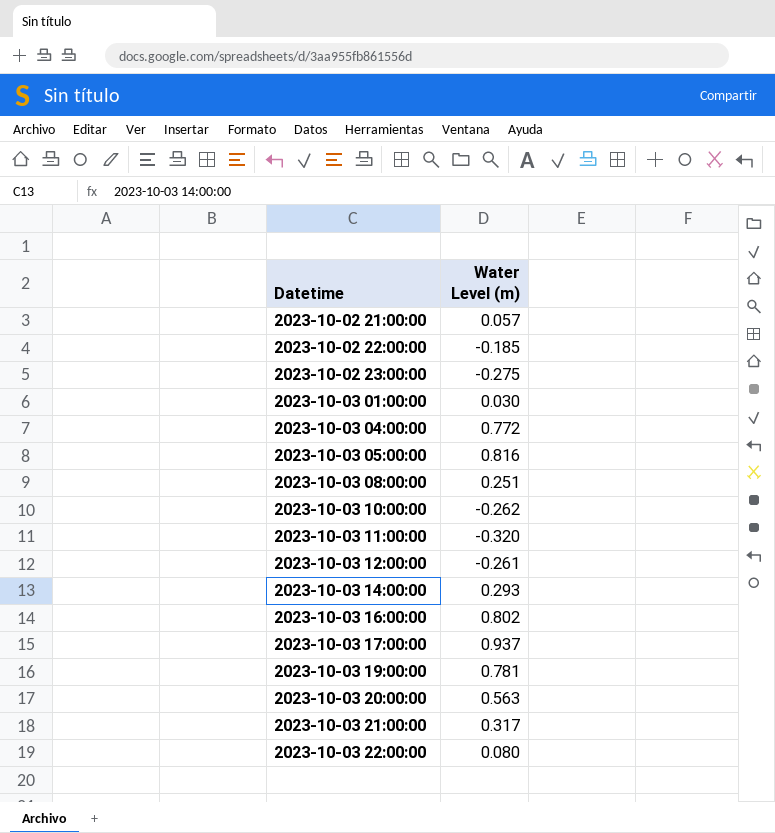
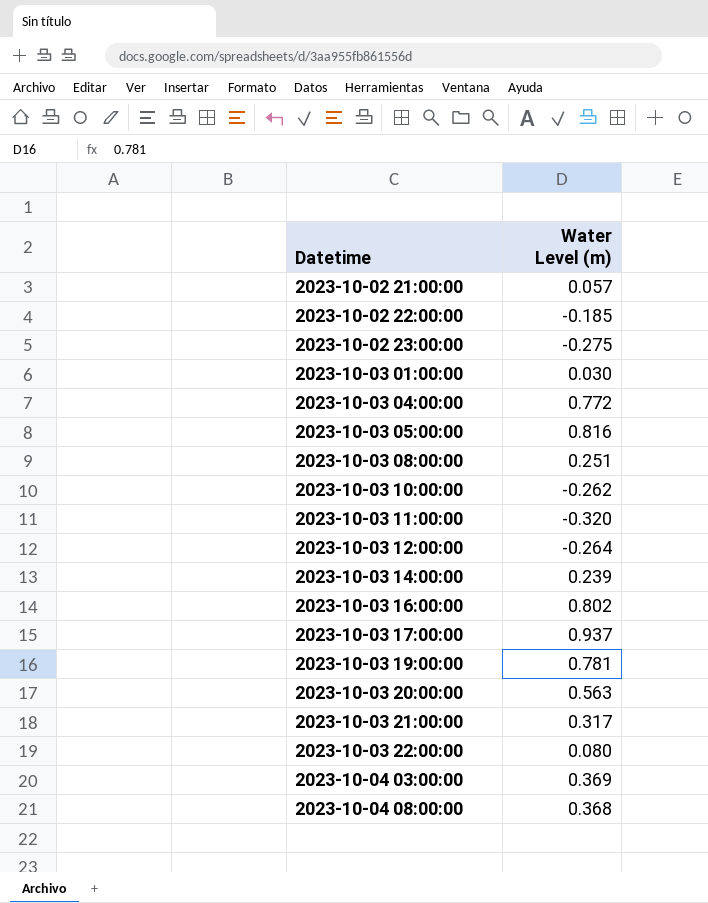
2023-10-03 12:00:00 | Water Level (m): -0.261 -> -0.264
2023-10-03 14:00:00 | Water Level (m): 0.293 -> 0.239
row 2023-10-04 03:00:00: none -> 0.369
row 2023-10-04 08:00:00: none -> 0.368

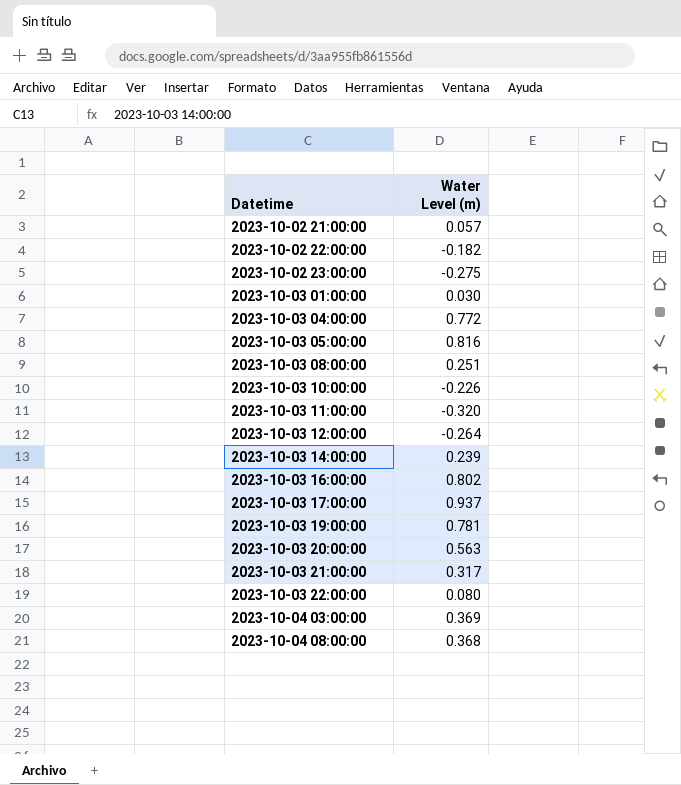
2023-10-02 22:00:00 | Water Level (m): -0.185 -> -0.182
2023-10-03 10:00:00 | Water Level (m): -0.262 -> -0.226

